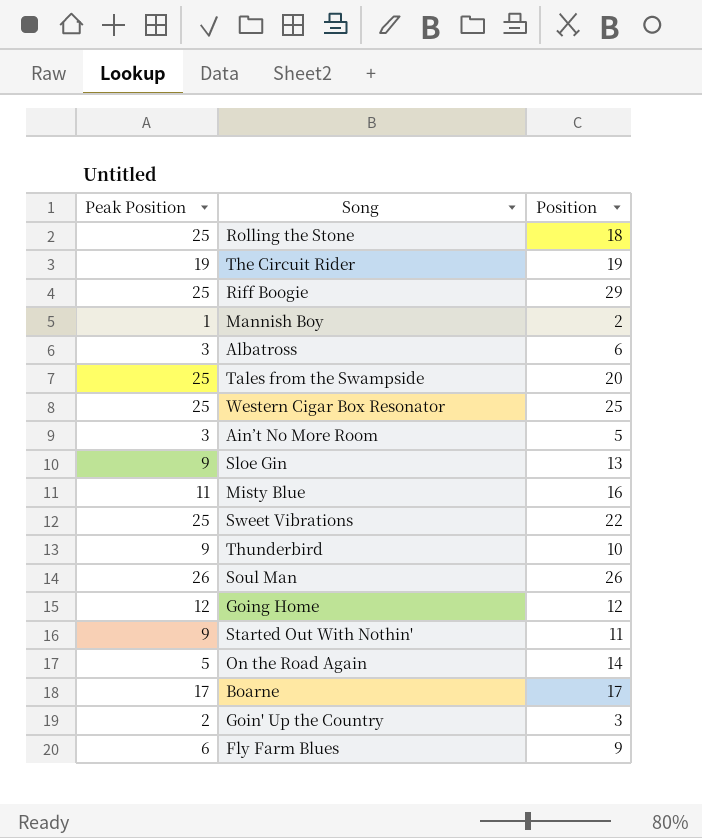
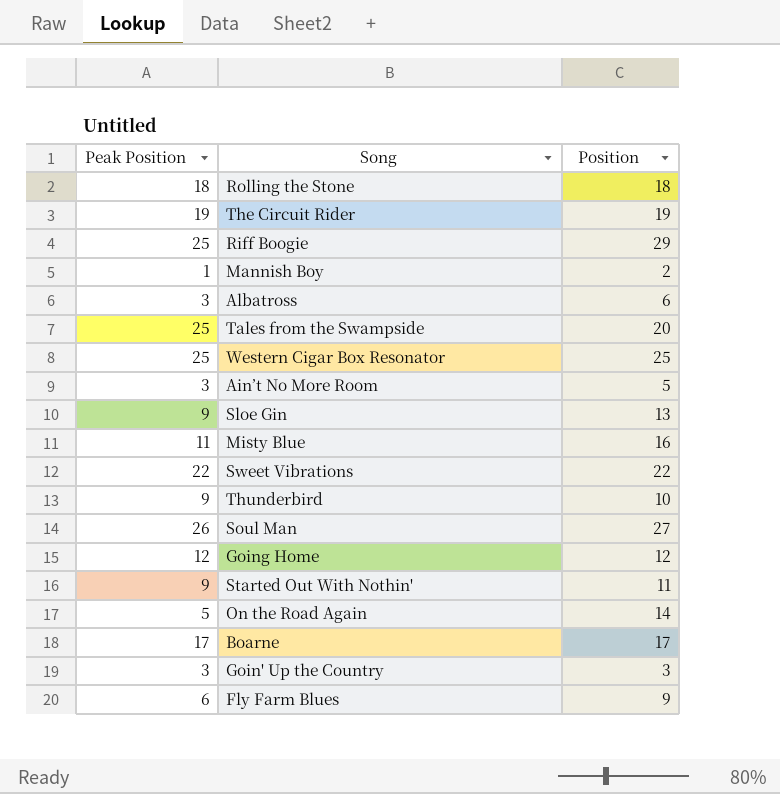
Rolling the Stone | Peak Position: 25 -> 18
Sweet Vibrations | Peak Position: 25 -> 22
Soul Man | Position: 26 -> 27
Goin' Up the Country | Peak Position: 2 -> 3

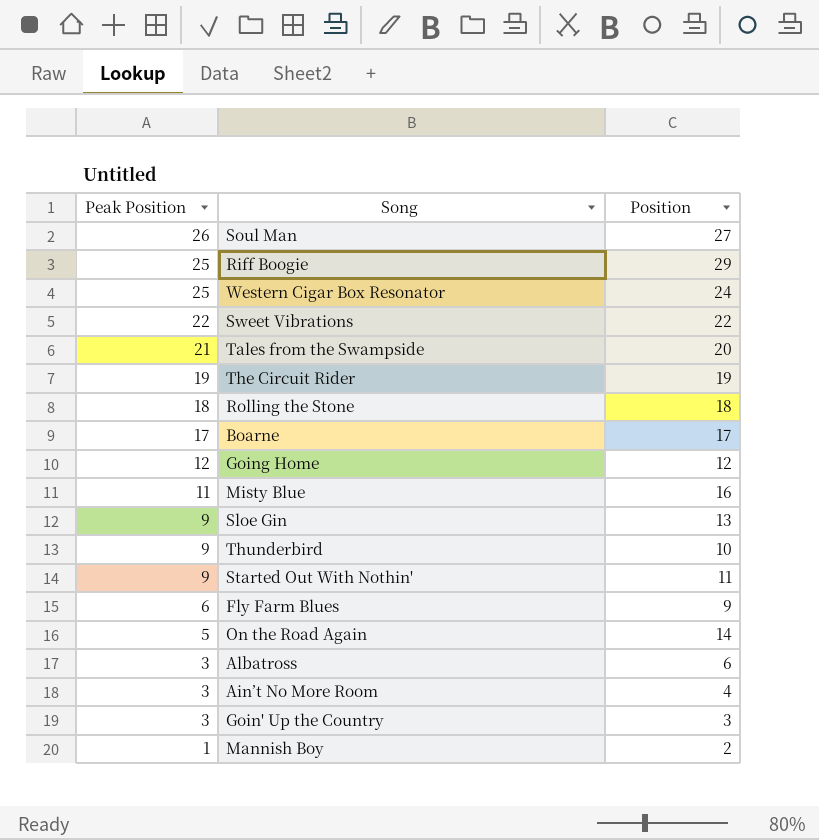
row order: none -> Peak Position descending
Western Cigar Box Resonator | Position: 25 -> 24
Tales from the Swampside | Peak Position: 25 -> 21
Ain’t No More Room | Position: 5 -> 4

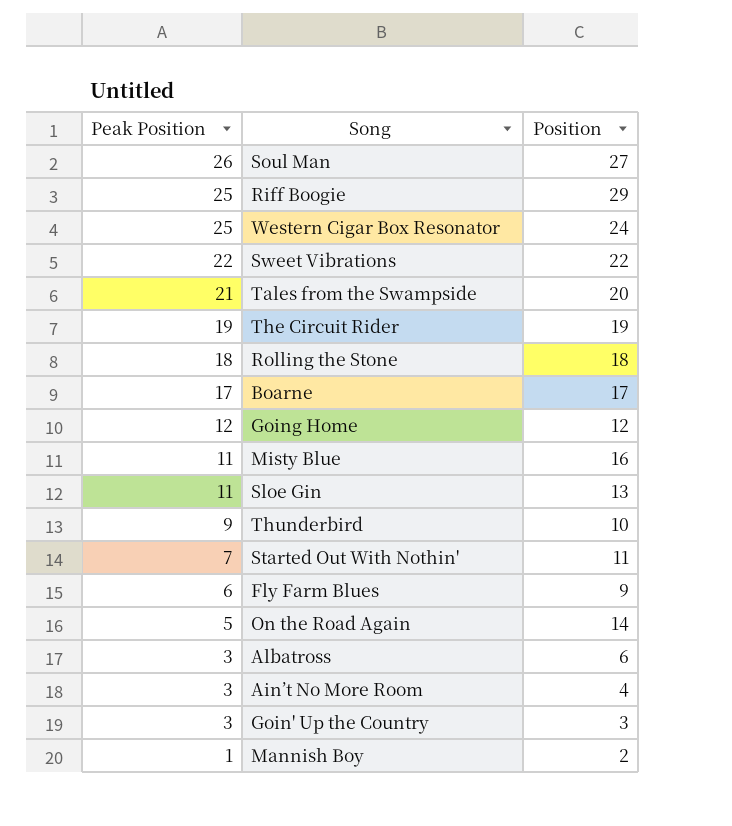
Sloe Gin | Peak Position: 9 -> 11
Started Out With Nothin' | Peak Position: 9 -> 7

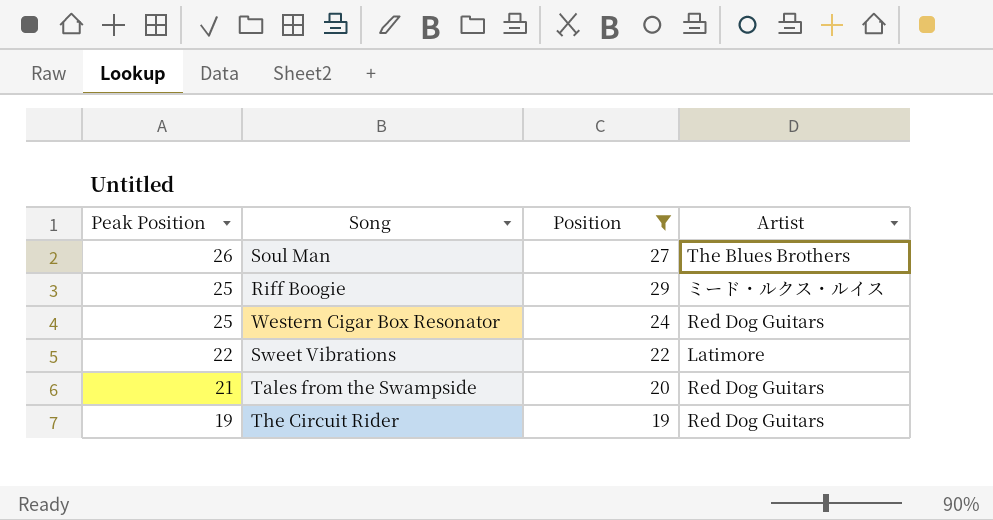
filter: none -> Position >= 19
column Artist | position: none -> 4

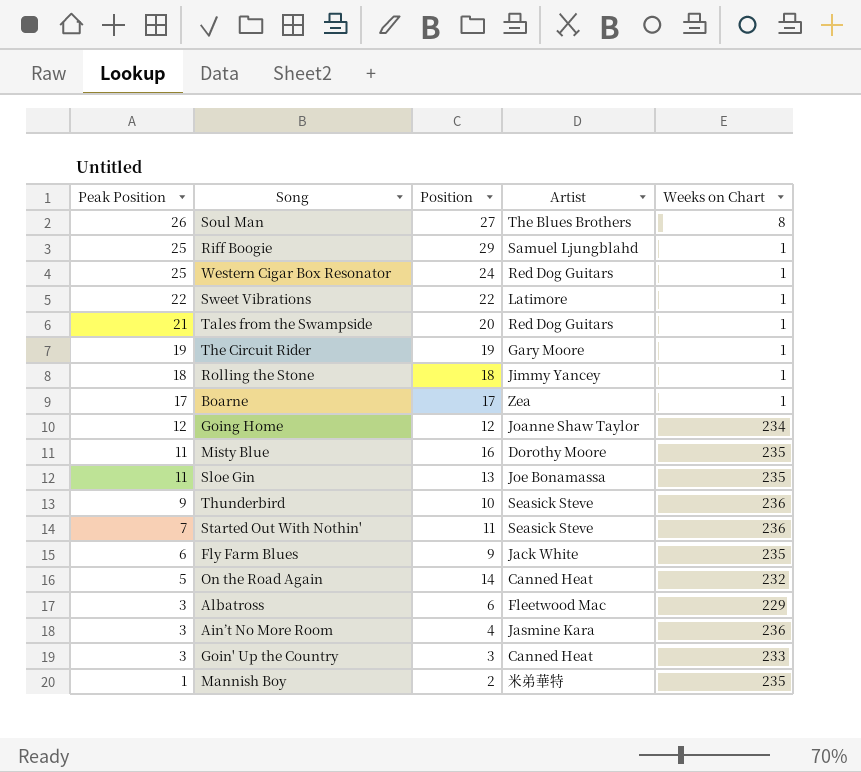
filter: Position >= 19 -> none
column Weeks on Chart | position: none -> 5
Riff Boogie | Artist: ミード・ルクス・ルイス -> Samuel Ljungblahd
The Circuit Rider | Artist: Red Dog Guitars -> Gary Moore

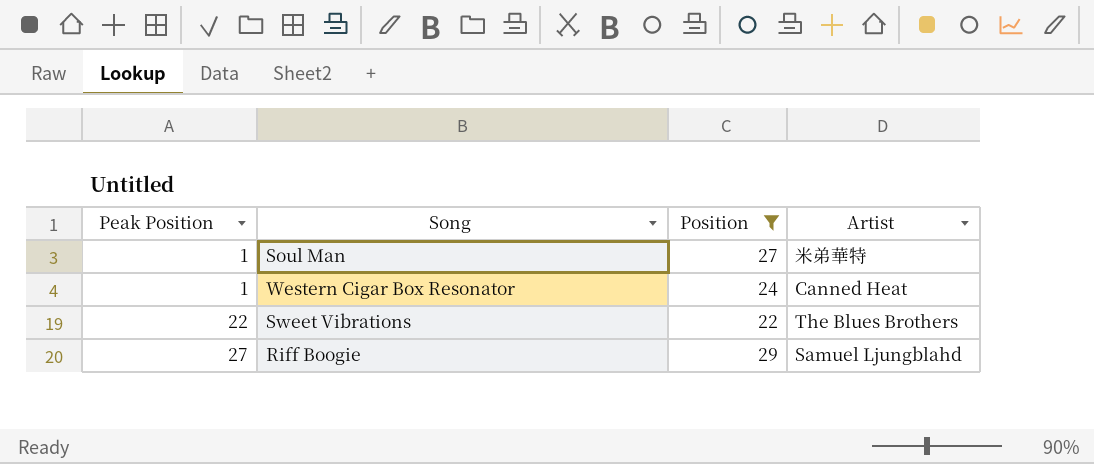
filter: none -> Position >= 22
row order: Peak Position descending -> Peak Position ascending
column Weeks on Chart | position: 5 -> none
Soul Man | Peak Position: 26 -> 1
Soul Man | Artist: The Blues Brothers -> 米弟華特
Western Cigar Box Resonator | Peak Position: 25 -> 1
Western Cigar Box Resonator | Artist: Red Dog Guitars -> Canned Heat
Sweet Vibrations | Artist: Latimore -> The Blues Brothers
Riff Boogie | Peak Position: 25 -> 27

